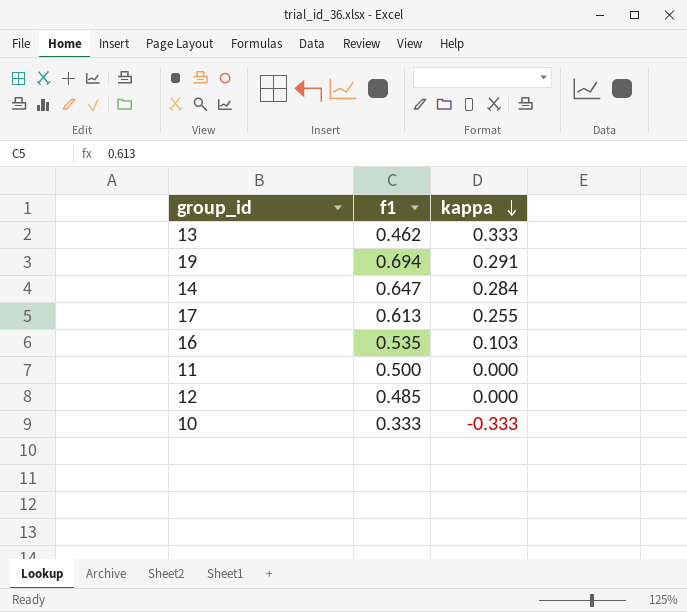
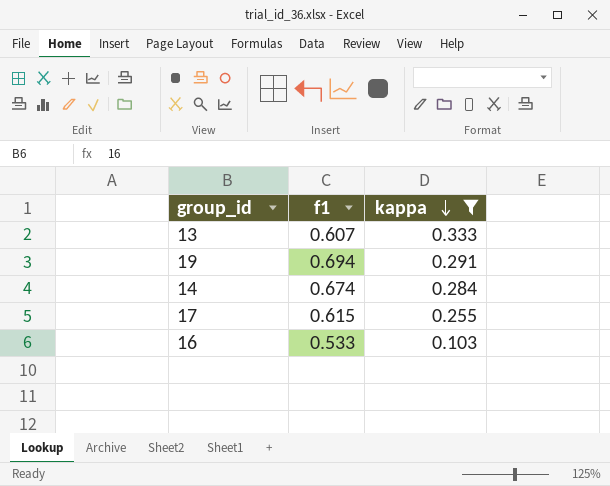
filter: none -> kappa >= 0.103
13 | f1: 0.462 -> 0.607
14 | f1: 0.647 -> 0.674
17 | f1: 0.613 -> 0.615
16 | f1: 0.535 -> 0.533

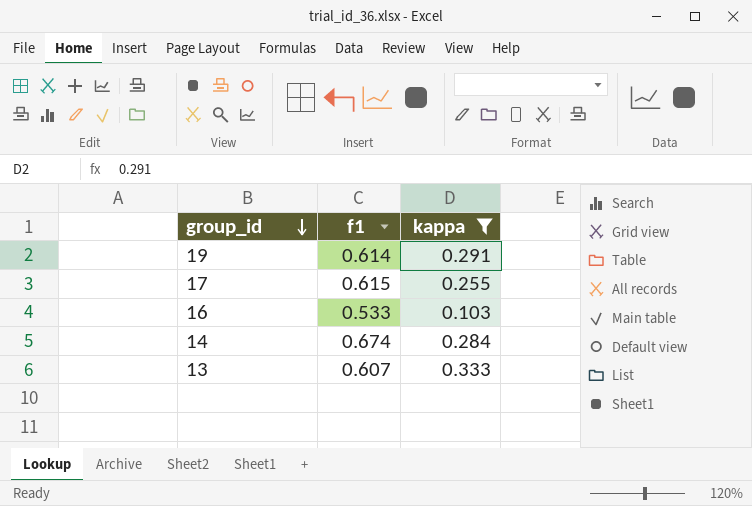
row order: kappa descending -> group_id descending
19 | f1: 0.694 -> 0.614

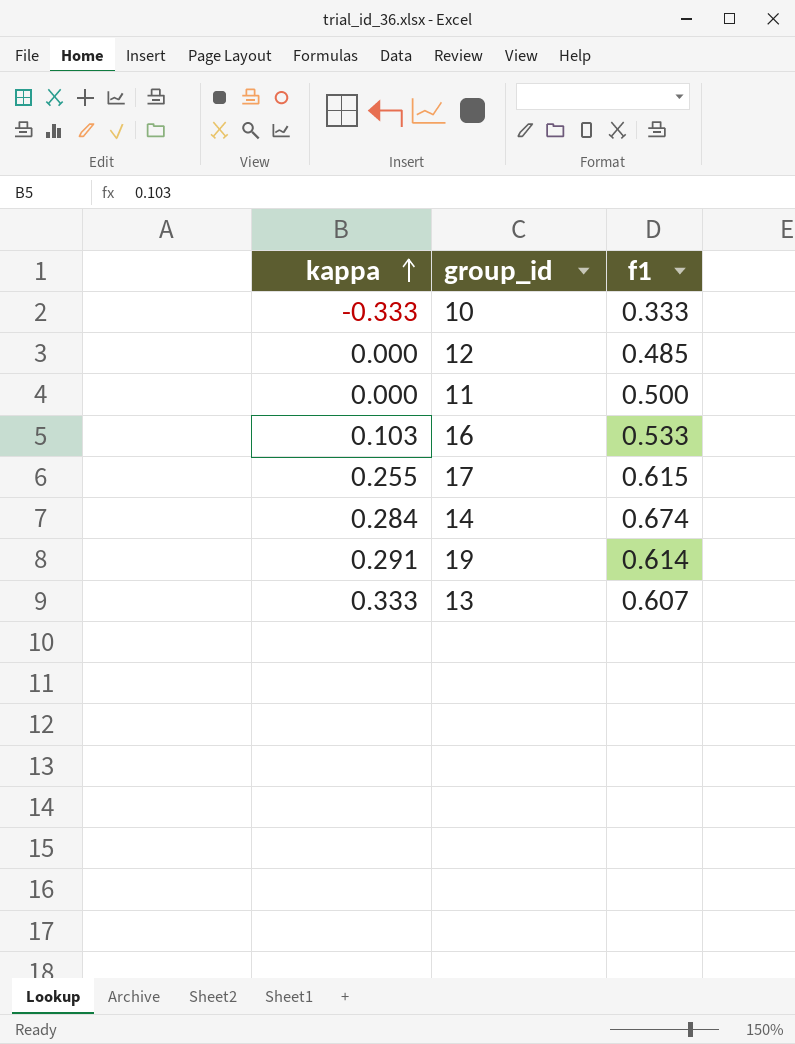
filter: kappa >= 0.103 -> none
row order: group_id descending -> kappa ascending
column kappa | position: 3 -> 1

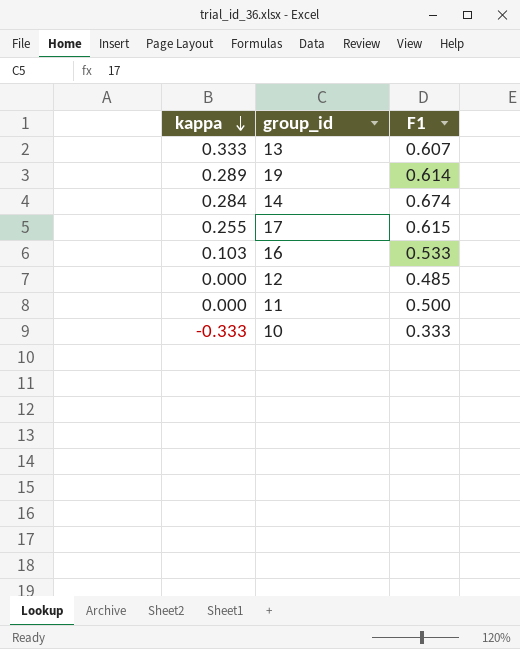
row order: kappa ascending -> kappa descending
column name: f1 -> F1
19 | kappa: 0.291 -> 0.289

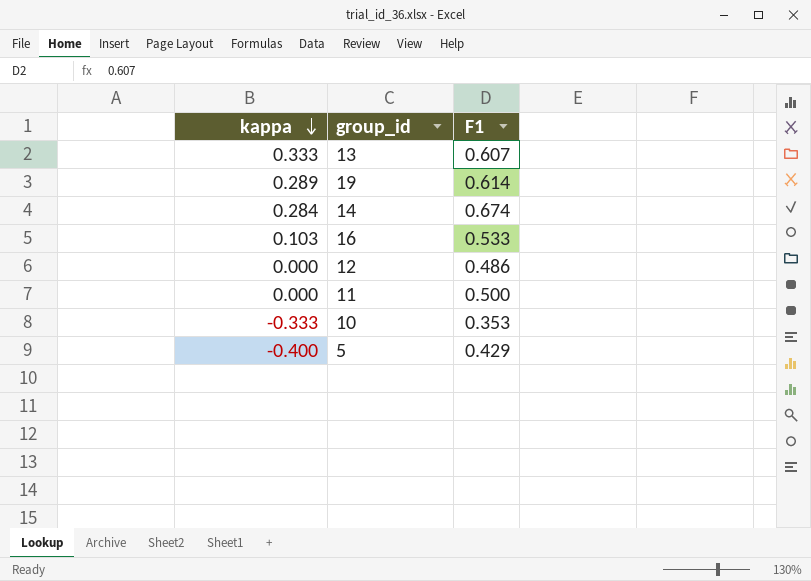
row 17: 0.255 | 0.615 -> none
12 | F1: 0.485 -> 0.486
10 | F1: 0.333 -> 0.353
row 5: none -> -0.400 | 0.429

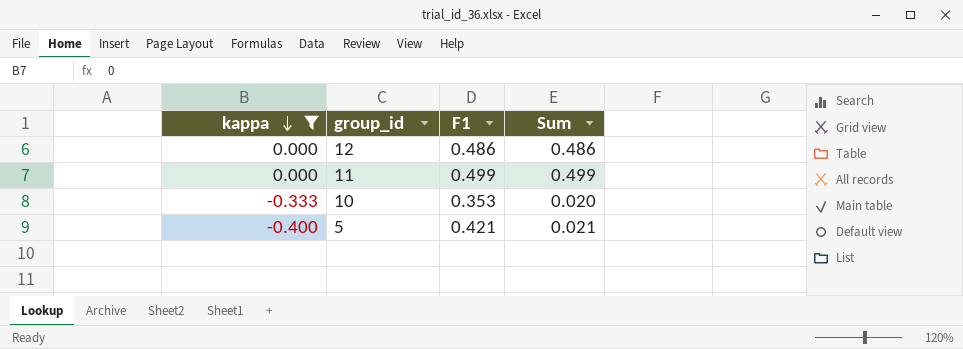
filter: none -> kappa <= 0.000
column Sum | formula: none -> [kappa] + [F1]
11 | F1: 0.500 -> 0.499
5 | F1: 0.429 -> 0.421

